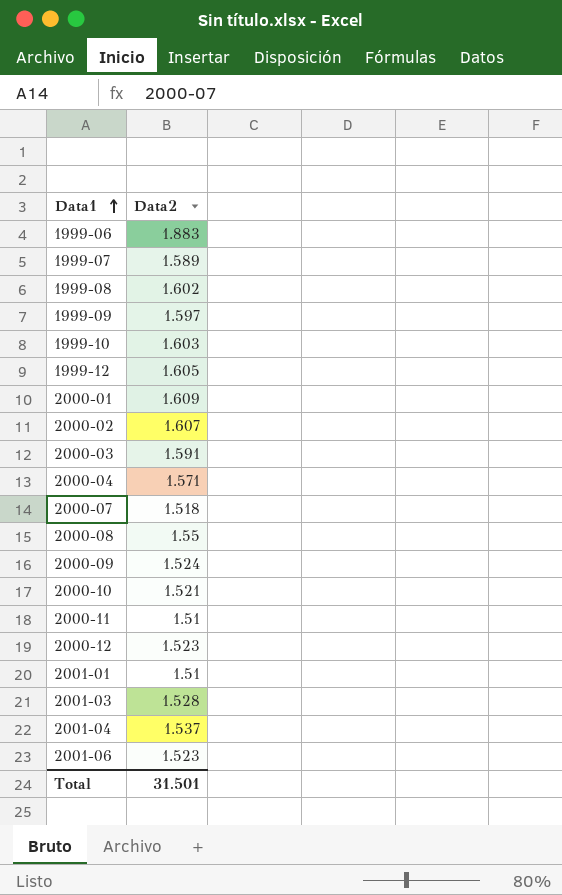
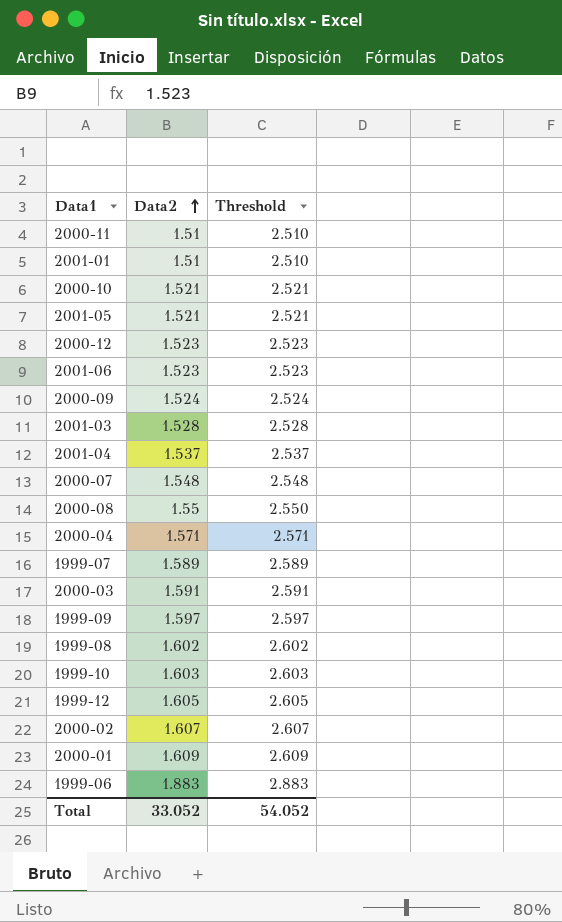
row order: Data1 ascending -> Data2 ascending
column Threshold | formula: none -> [Data2] + 1
row 2001-05: none -> 1.521 | 2.521
2000-07 | Data2: 1.518 -> 1.548
Total | Data2: 31.501 -> 33.052

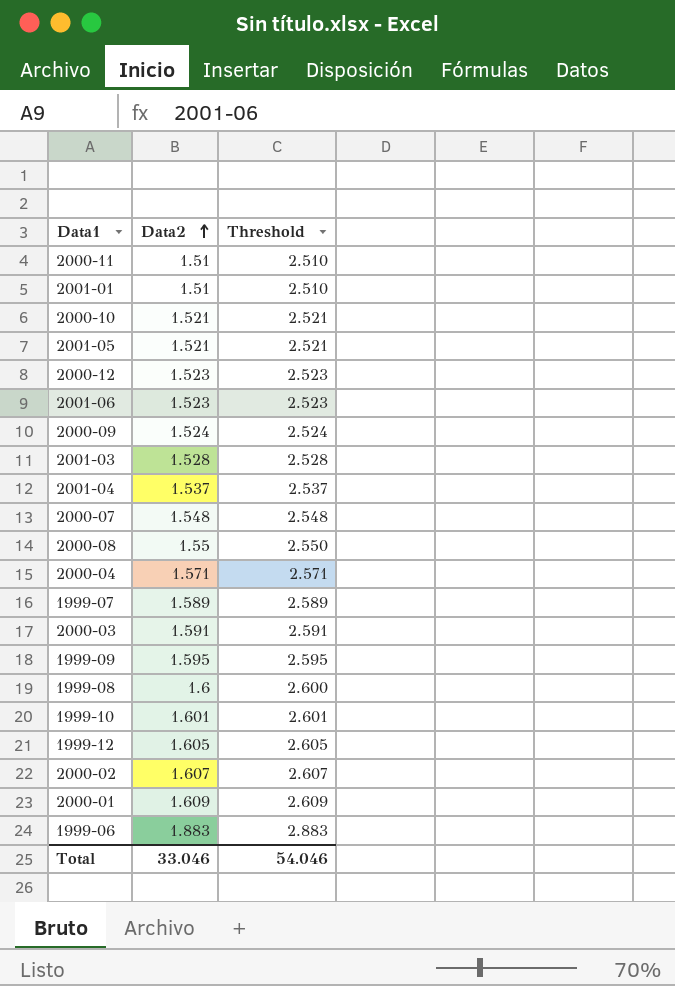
1999-09 | Data2: 1.597 -> 1.595
1999-09 | Threshold: 2.597 -> 2.595
1999-08 | Data2: 1.602 -> 1.6
1999-08 | Threshold: 2.602 -> 2.600
1999-10 | Data2: 1.603 -> 1.601
1999-10 | Threshold: 2.603 -> 2.601
Total | Data2: 33.052 -> 33.046
Total | Threshold: 54.052 -> 54.046

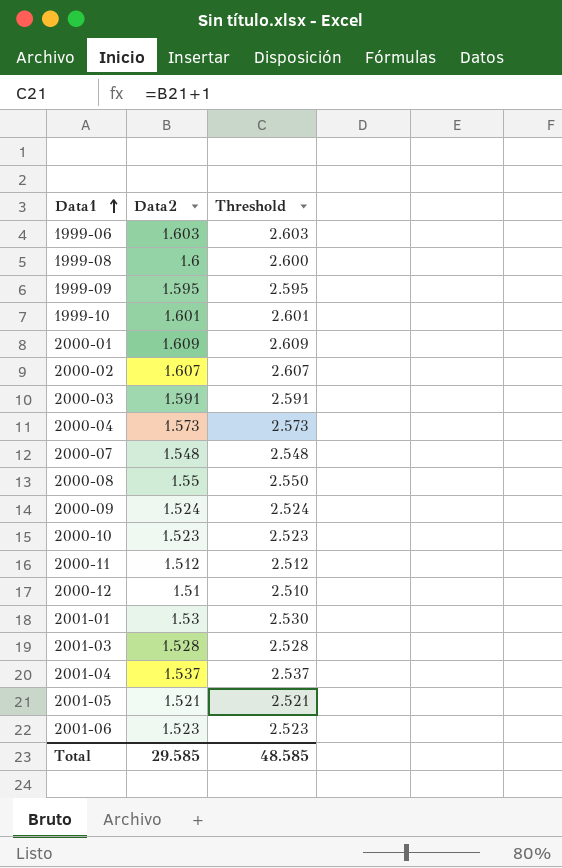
row order: Data2 ascending -> Data1 ascending
row 1999-07: 1.589 | 2.589 -> none
row 1999-12: 1.605 | 2.605 -> none
1999-06 | Data2: 1.883 -> 1.603
1999-06 | Threshold: 2.883 -> 2.603
2000-04 | Data2: 1.571 -> 1.573
2000-04 | Threshold: 2.571 -> 2.573
2000-10 | Data2: 1.521 -> 1.523
2000-10 | Threshold: 2.521 -> 2.523
2000-11 | Data2: 1.51 -> 1.512
2000-11 | Threshold: 2.510 -> 2.512
2000-12 | Data2: 1.523 -> 1.51
2000-12 | Threshold: 2.523 -> 2.510
2001-01 | Data2: 1.51 -> 1.53
2001-01 | Threshold: 2.510 -> 2.530
Total | Data2: 33.046 -> 29.585
Total | Threshold: 54.046 -> 48.585

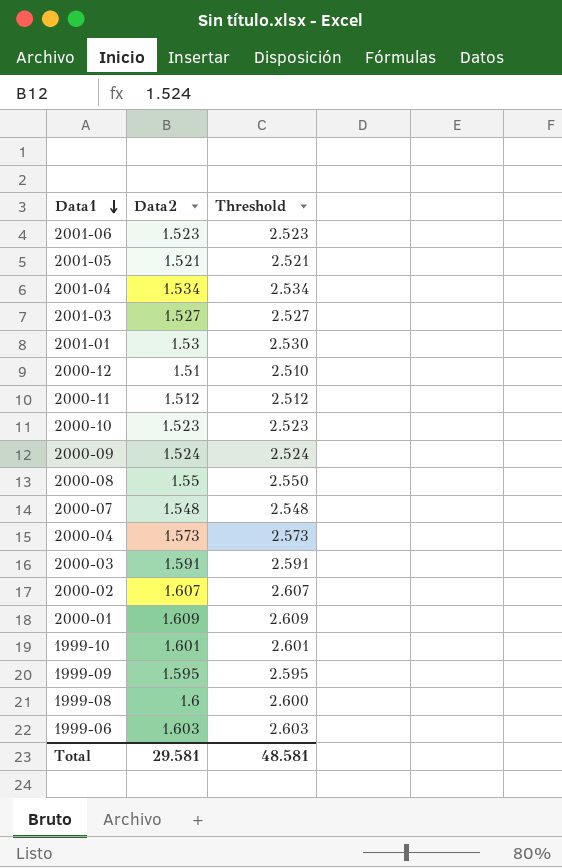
row order: Data1 ascending -> Data1 descending
2001-04 | Data2: 1.537 -> 1.534
2001-04 | Threshold: 2.537 -> 2.534
2001-03 | Data2: 1.528 -> 1.527
2001-03 | Threshold: 2.528 -> 2.527
Total | Data2: 29.585 -> 29.581
Total | Threshold: 48.585 -> 48.581

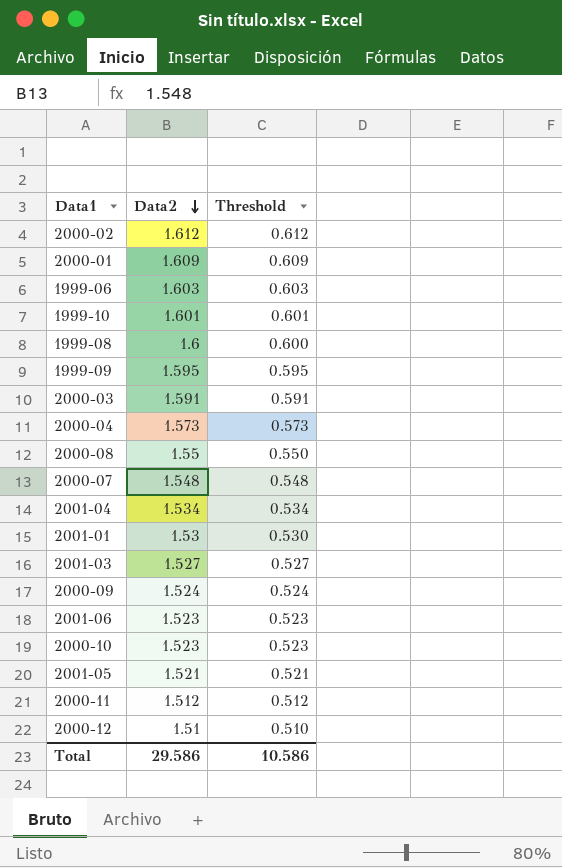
row order: Data1 descending -> Data2 descending
column Threshold | formula: [Data2] + 1 -> [Data2] - 1
2000-02 | Data2: 1.607 -> 1.612
Total | Data2: 29.581 -> 29.586
Total | Threshold: 48.581 -> 10.586

